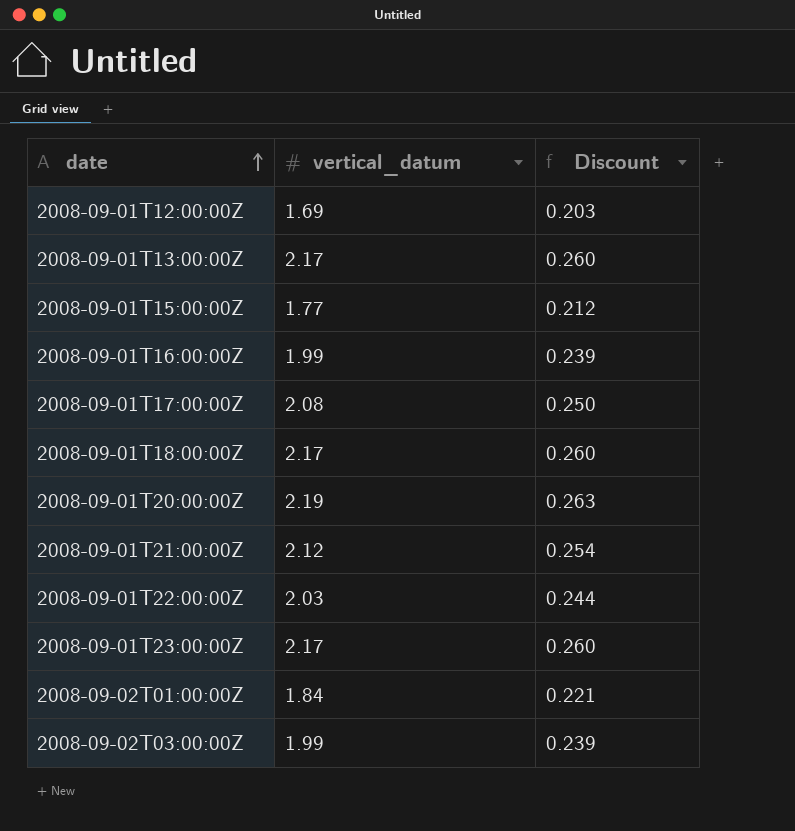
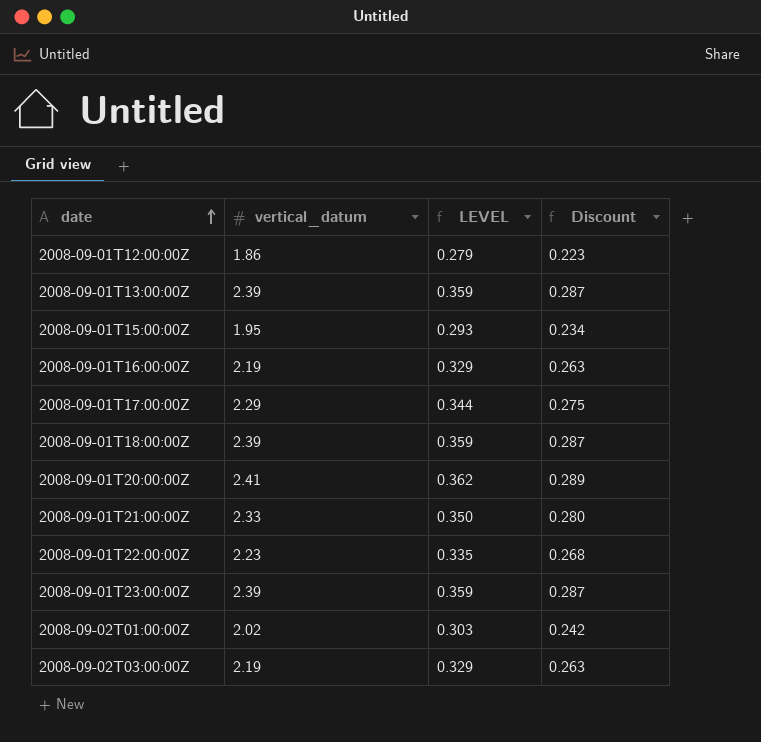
column LEVEL | formula: none -> [vertical_datum] * 0.15
2008-09-01T12:00:00Z | vertical_datum: 1.69 -> 1.86
2008-09-01T12:00:00Z | Discount: 0.203 -> 0.223
2008-09-01T13:00:00Z | vertical_datum: 2.17 -> 2.39
2008-09-01T13:00:00Z | Discount: 0.260 -> 0.287
2008-09-01T15:00:00Z | vertical_datum: 1.77 -> 1.95
2008-09-01T15:00:00Z | Discount: 0.212 -> 0.234
2008-09-01T16:00:00Z | vertical_datum: 1.99 -> 2.19
2008-09-01T16:00:00Z | Discount: 0.239 -> 0.263
2008-09-01T17:00:00Z | vertical_datum: 2.08 -> 2.29
2008-09-01T17:00:00Z | Discount: 0.250 -> 0.275
2008-09-01T18:00:00Z | vertical_datum: 2.17 -> 2.39
2008-09-01T18:00:00Z | Discount: 0.260 -> 0.287
2008-09-01T20:00:00Z | vertical_datum: 2.19 -> 2.41
2008-09-01T20:00:00Z | Discount: 0.263 -> 0.289
2008-09-01T21:00:00Z | vertical_datum: 2.12 -> 2.33
2008-09-01T21:00:00Z | Discount: 0.254 -> 0.280
2008-09-01T22:00:00Z | vertical_datum: 2.03 -> 2.23
2008-09-01T22:00:00Z | Discount: 0.244 -> 0.268
2008-09-01T23:00:00Z | vertical_datum: 2.17 -> 2.39
2008-09-01T23:00:00Z | Discount: 0.260 -> 0.287
2008-09-02T01:00:00Z | vertical_datum: 1.84 -> 2.02
2008-09-02T01:00:00Z | Discount: 0.221 -> 0.242
2008-09-02T03:00:00Z | vertical_datum: 1.99 -> 2.19
2008-09-02T03:00:00Z | Discount: 0.239 -> 0.263

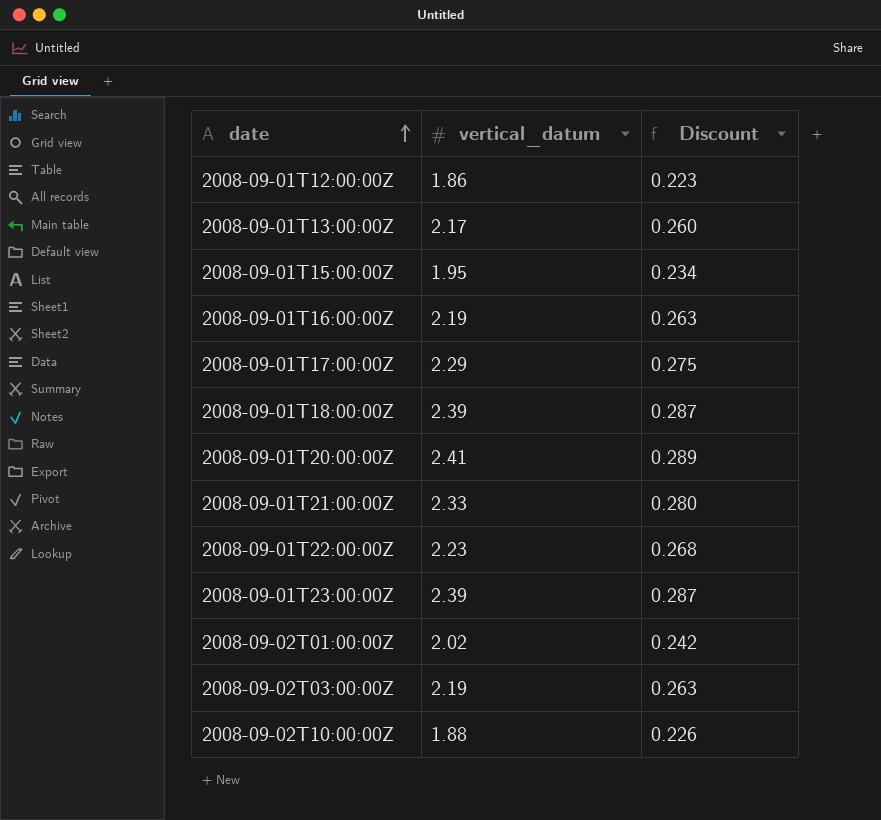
column LEVEL | formula: [vertical_datum] * 0.15 -> none
2008-09-01T13:00:00Z | vertical_datum: 2.39 -> 2.17
2008-09-01T13:00:00Z | Discount: 0.287 -> 0.260
row 2008-09-02T10:00:00Z: none -> 1.88 | 0.226

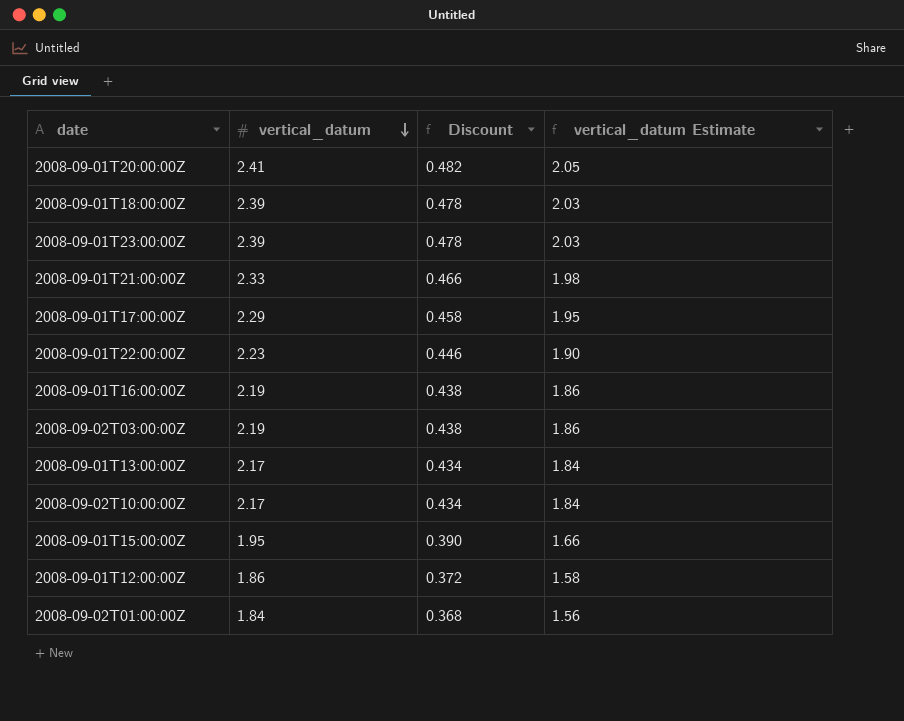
row order: date ascending -> vertical_datum descending
column Discount | formula: [vertical_datum] * 0.12 -> [vertical_datum] * 0.2
column vertical_datum Estimate | formula: none -> [vertical_datum] * 0.85
2008-09-02T10:00:00Z | vertical_datum: 1.88 -> 2.17
2008-09-02T01:00:00Z | vertical_datum: 2.02 -> 1.84

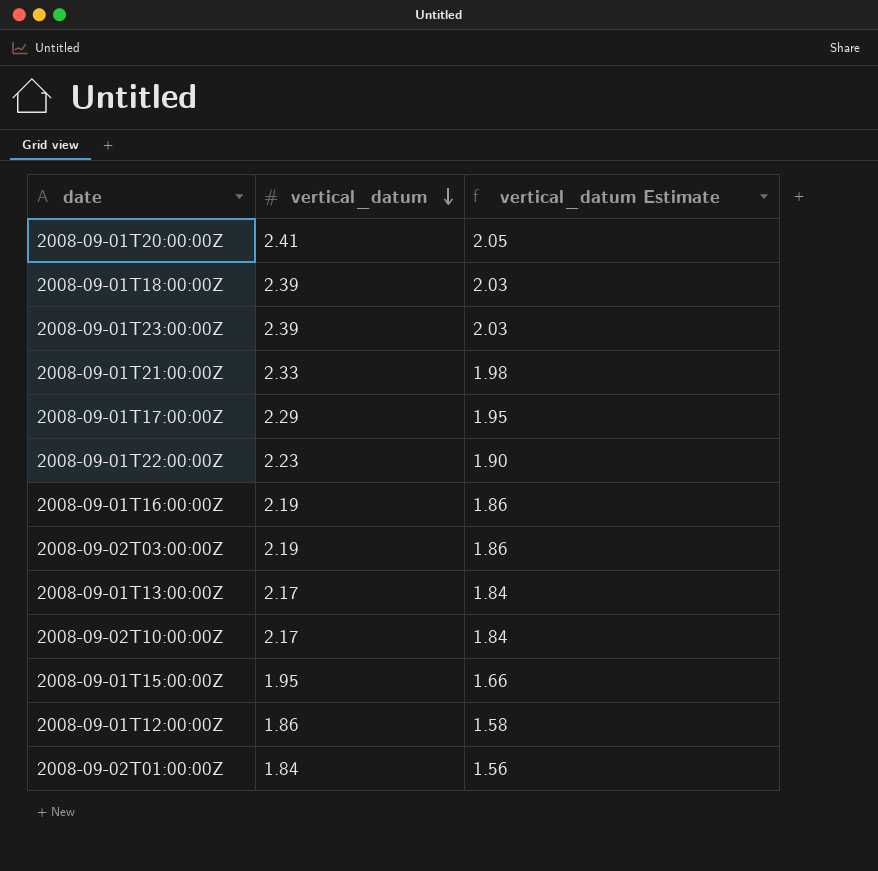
column Discount | formula: [vertical_datum] * 0.2 -> none

